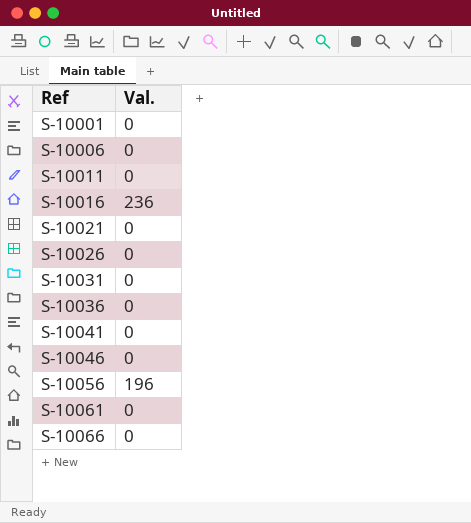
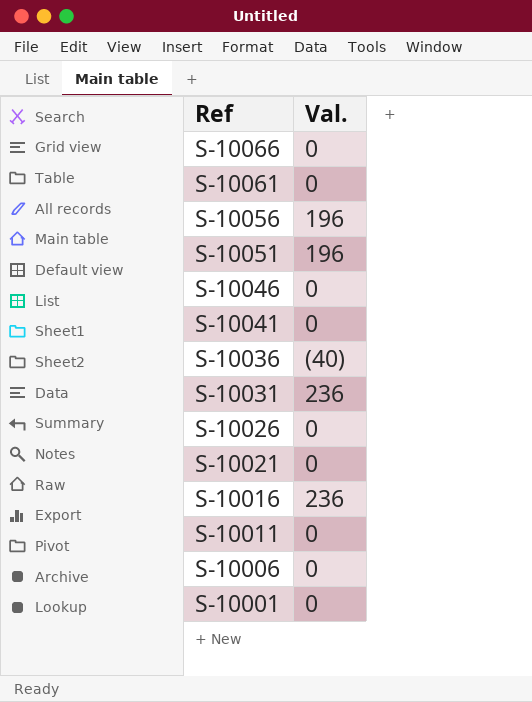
row order: Ref ascending -> Ref descending
row S-10051: none -> 196
S-10036 | Val.: 0 -> (40)
S-10031 | Val.: 0 -> 236

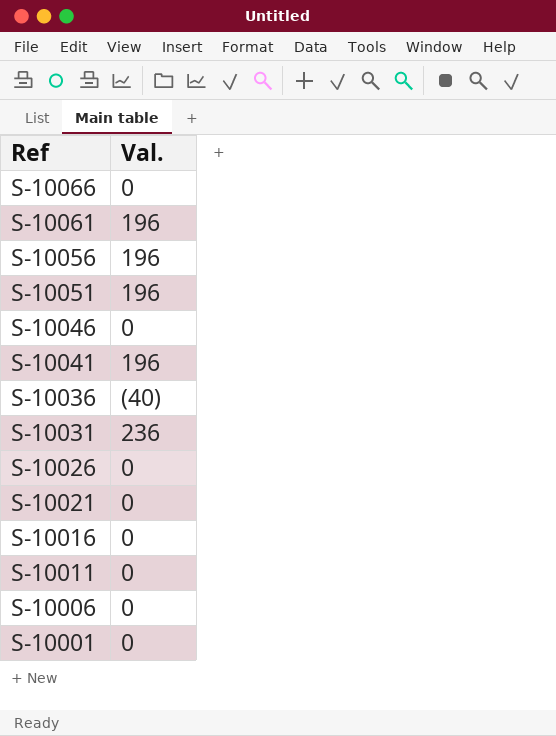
S-10061 | Val.: 0 -> 196
S-10041 | Val.: 0 -> 196
S-10016 | Val.: 236 -> 0

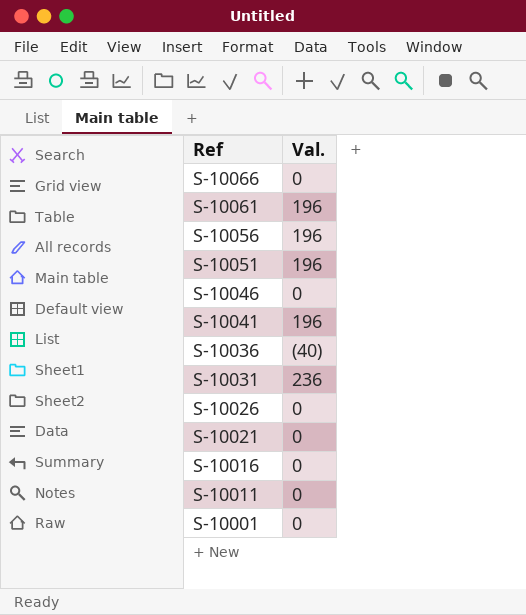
row S-10006: 0 -> none

